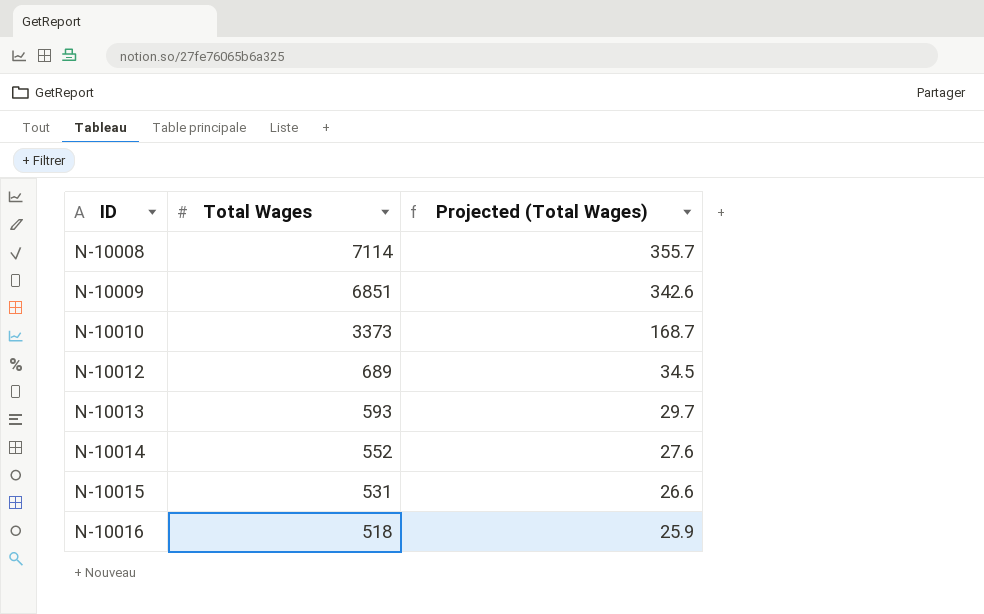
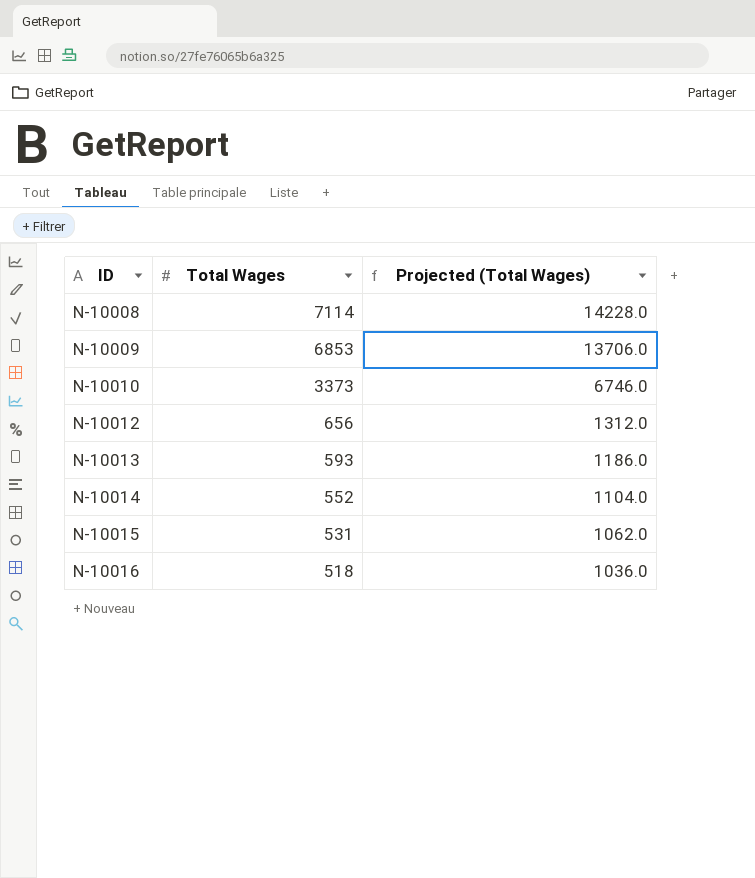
column Projected (Total Wages) | formula: [Total Wages] * 0.05 -> [Total Wages] * 2
N-10009 | Total Wages: 6851 -> 6853
N-10012 | Total Wages: 689 -> 656

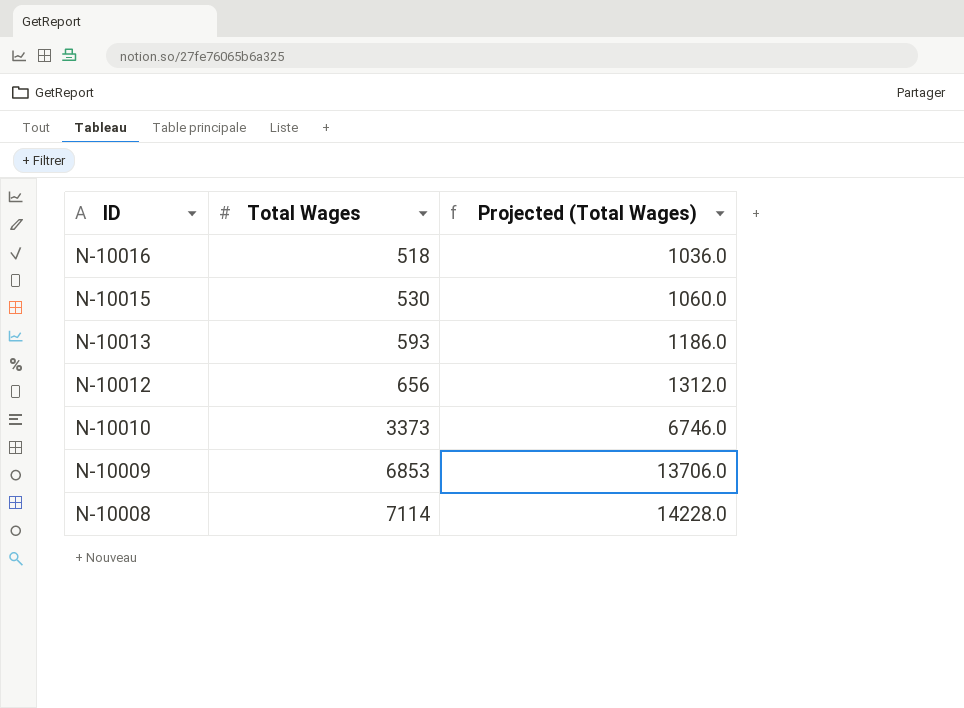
row order: ID ascending -> ID descending
row N-10014: 552 | 1104.0 -> none
N-10015 | Total Wages: 531 -> 530
N-10015 | Projected (Total Wages): 1062.0 -> 1060.0

